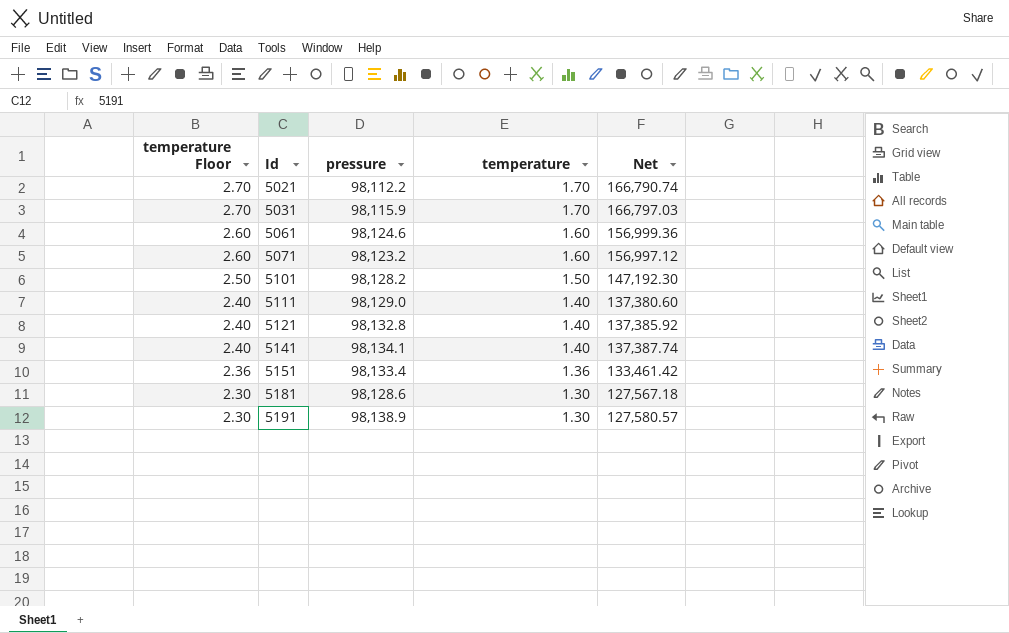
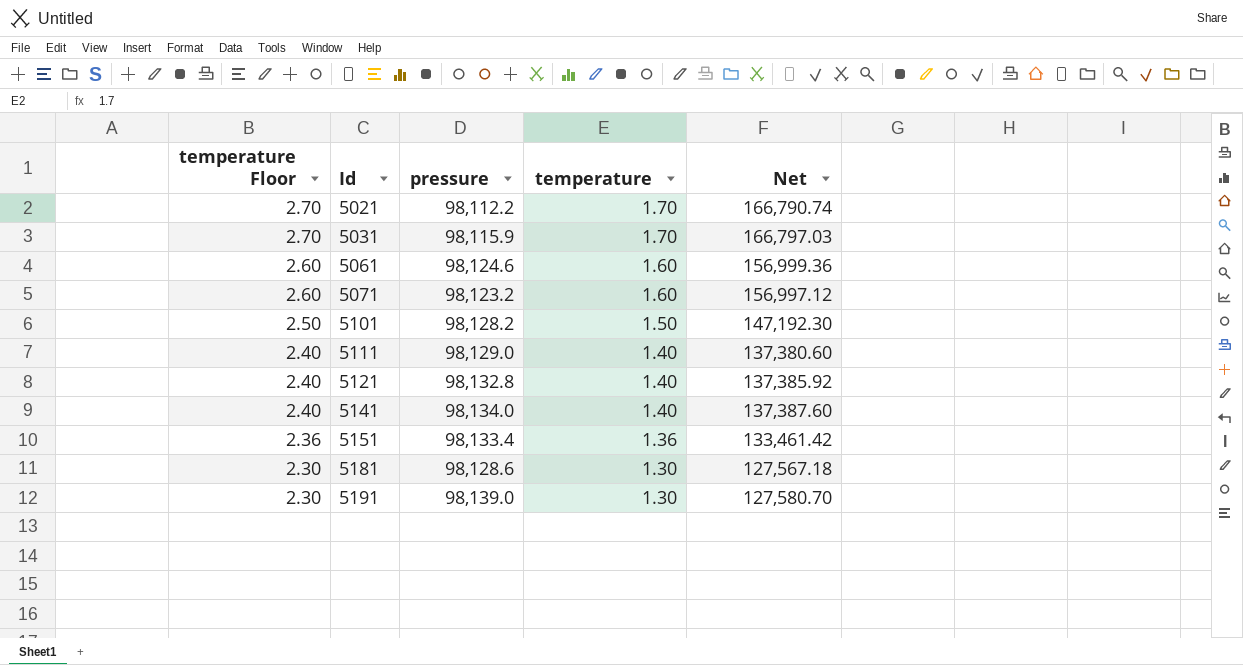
5141 | pressure: 98,134.1 -> 98,134.0
5141 | Net: 137,387.74 -> 137,387.60
5191 | pressure: 98,138.9 -> 98,139.0
5191 | Net: 127,580.57 -> 127,580.70

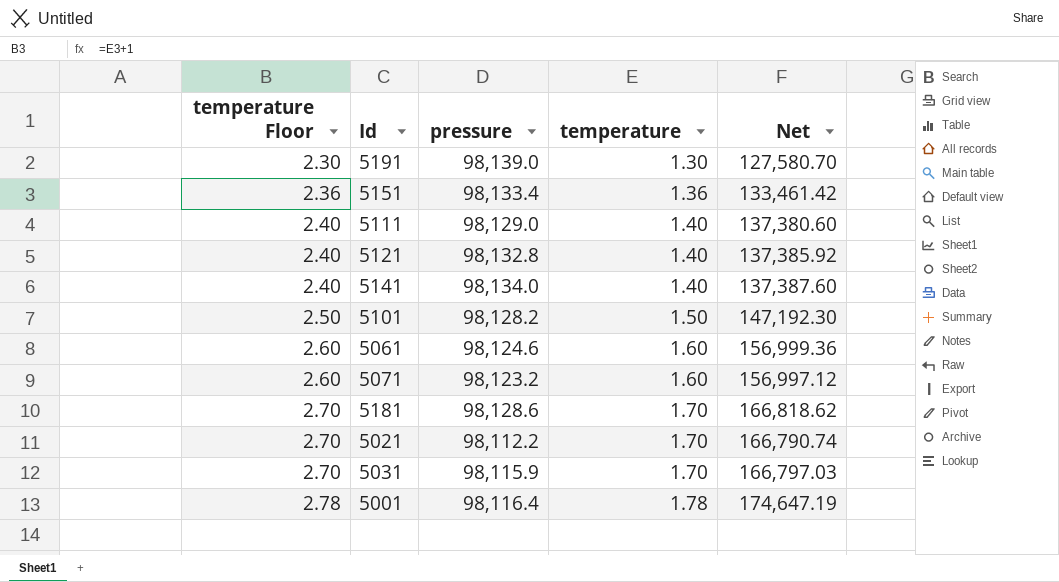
row order: temperature Floor descending -> temperature Floor ascending
5181 | temperature Floor: 2.30 -> 2.70
5181 | temperature: 1.30 -> 1.70
5181 | Net: 127,567.18 -> 166,818.62
row 5001: none -> 2.78 | 98,116.4 | 1.78 | 174,647.19

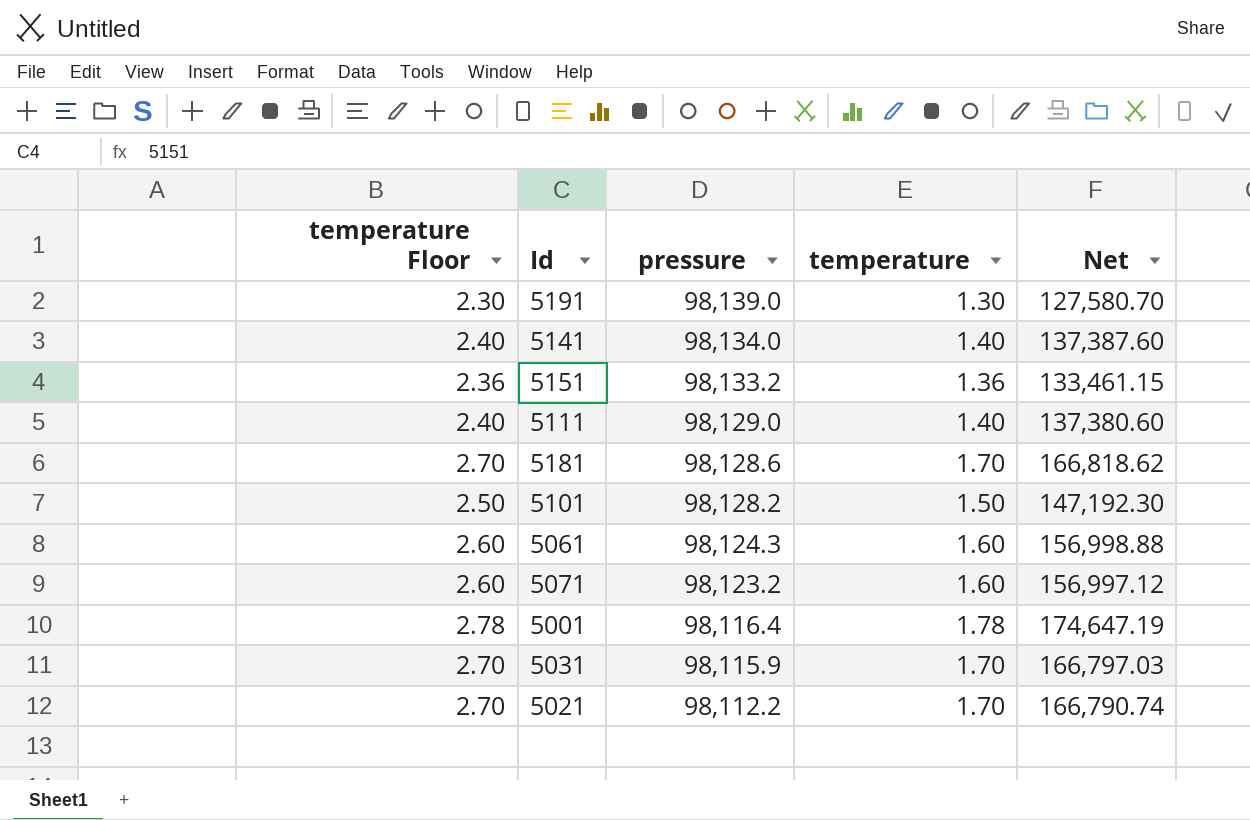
row order: temperature Floor ascending -> pressure descending
row 5121: 2.40 | 98,132.8 | 1.40 | 137,385.92 -> none
5151 | pressure: 98,133.4 -> 98,133.2
5151 | Net: 133,461.42 -> 133,461.15
5061 | pressure: 98,124.6 -> 98,124.3
5061 | Net: 156,999.36 -> 156,998.88

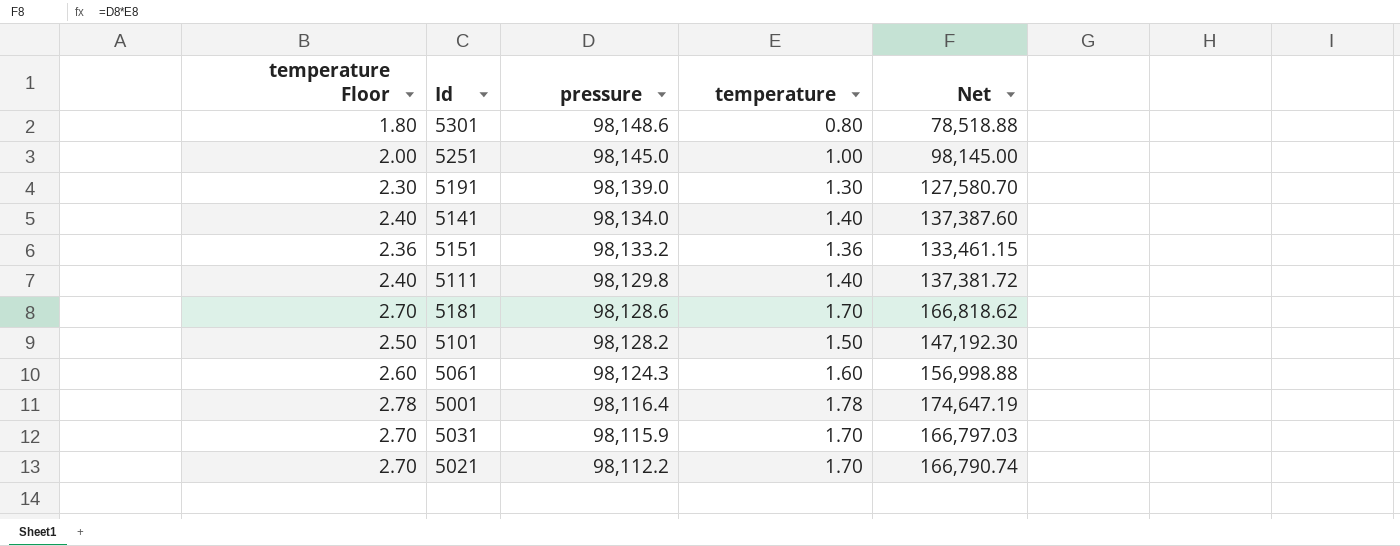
row 5071: 2.60 | 98,123.2 | 1.60 | 156,997.12 -> none
row 5301: none -> 1.80 | 98,148.6 | 0.80 | 78,518.88
row 5251: none -> 2.00 | 98,145.0 | 1.00 | 98,145.00
5111 | pressure: 98,129.0 -> 98,129.8
5111 | Net: 137,380.60 -> 137,381.72

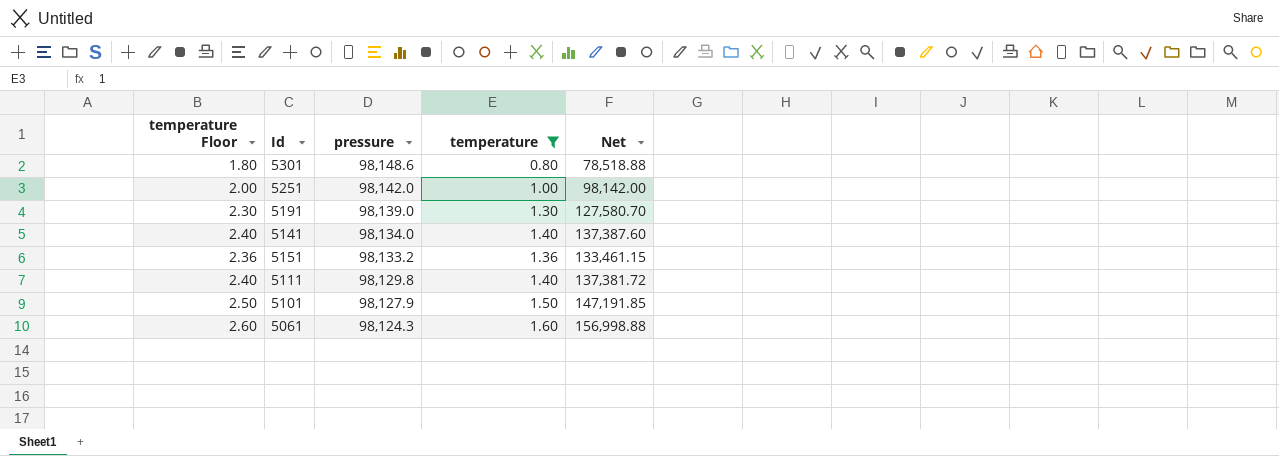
filter: none -> temperature <= 1.60
5251 | pressure: 98,145.0 -> 98,142.0
5251 | Net: 98,145.00 -> 98,142.00
5101 | pressure: 98,128.2 -> 98,127.9
5101 | Net: 147,192.30 -> 147,191.85

